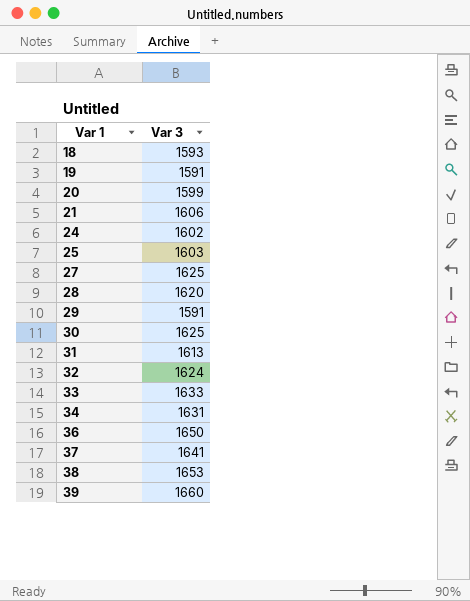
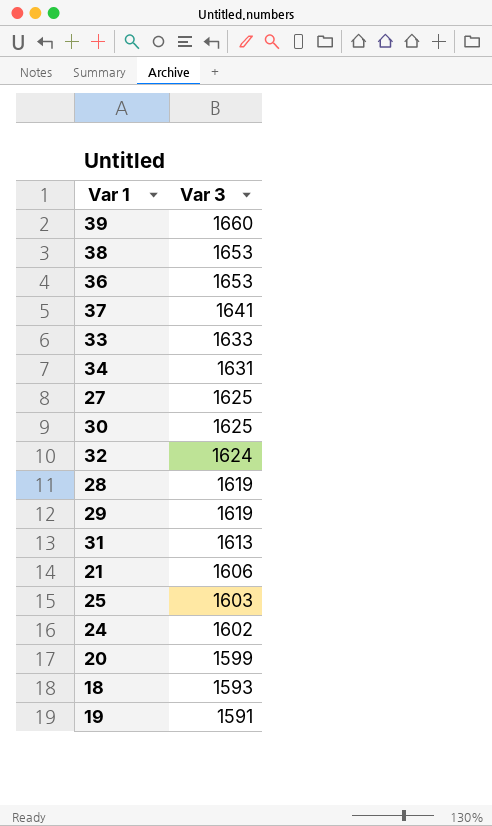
row order: Var 1 ascending -> Var 3 descending
36 | Var 3: 1650 -> 1653
28 | Var 3: 1620 -> 1619
29 | Var 3: 1591 -> 1619

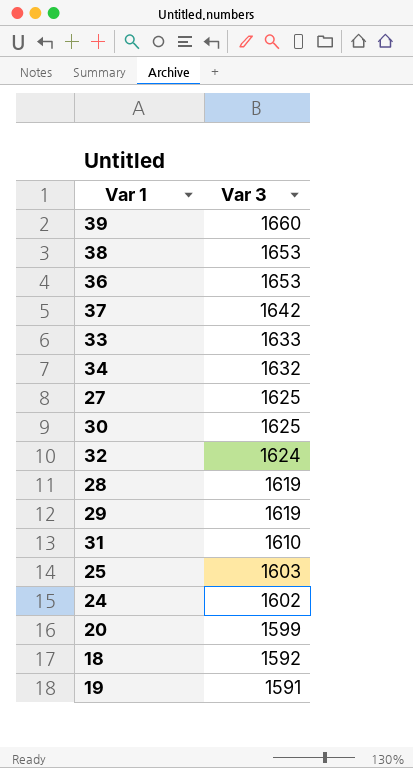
row 21: 1606 -> none
37 | Var 3: 1641 -> 1642
34 | Var 3: 1631 -> 1632
31 | Var 3: 1613 -> 1610
18 | Var 3: 1593 -> 1592

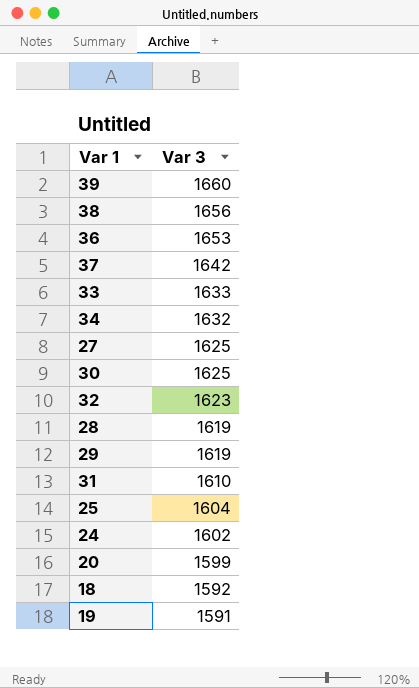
38 | Var 3: 1653 -> 1656
32 | Var 3: 1624 -> 1623
25 | Var 3: 1603 -> 1604

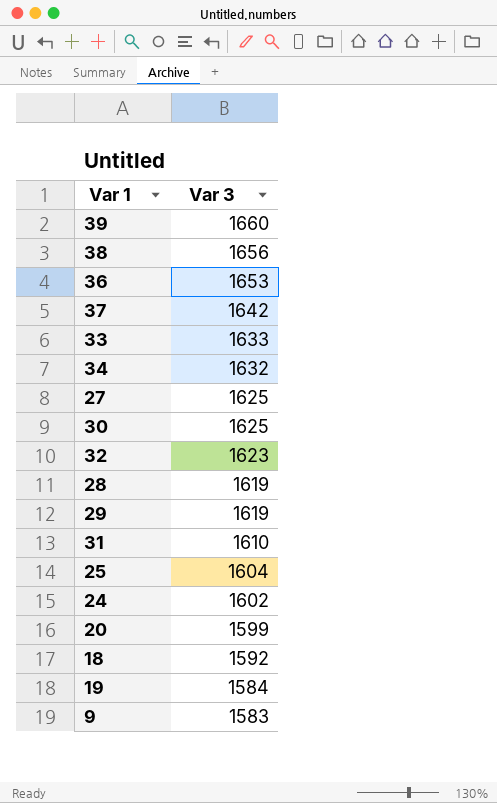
19 | Var 3: 1591 -> 1584
row 9: none -> 1583

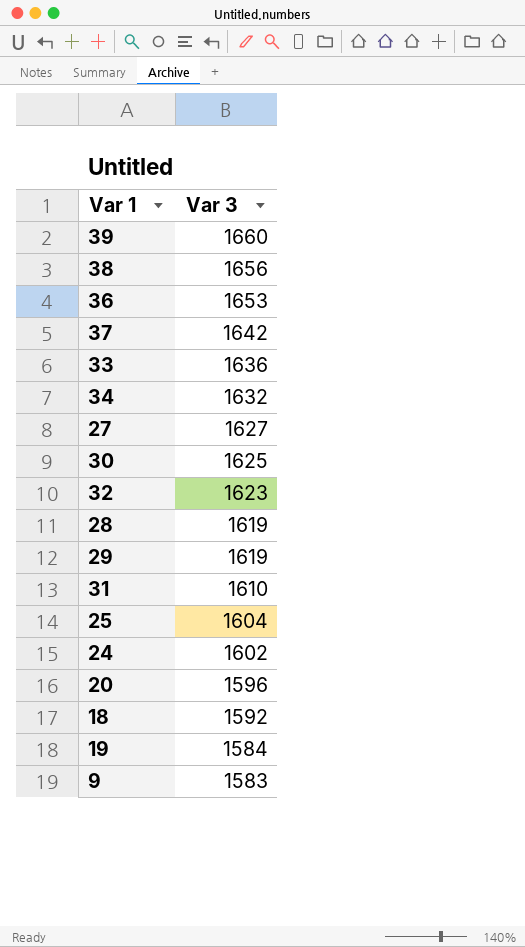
33 | Var 3: 1633 -> 1636
27 | Var 3: 1625 -> 1627
20 | Var 3: 1599 -> 1596

